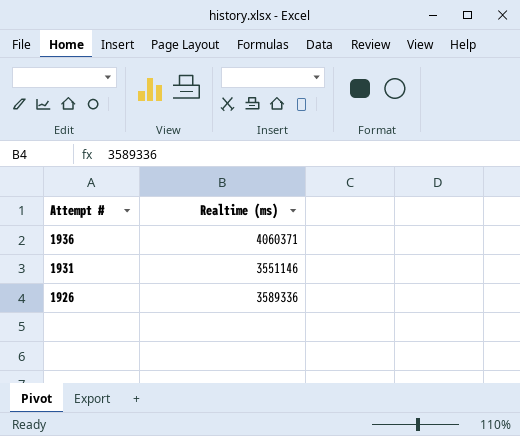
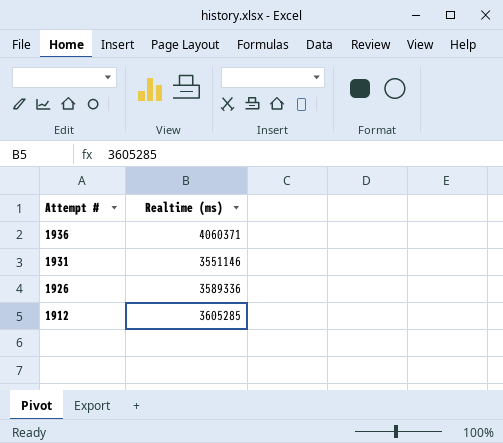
row 1912: none -> 3605285

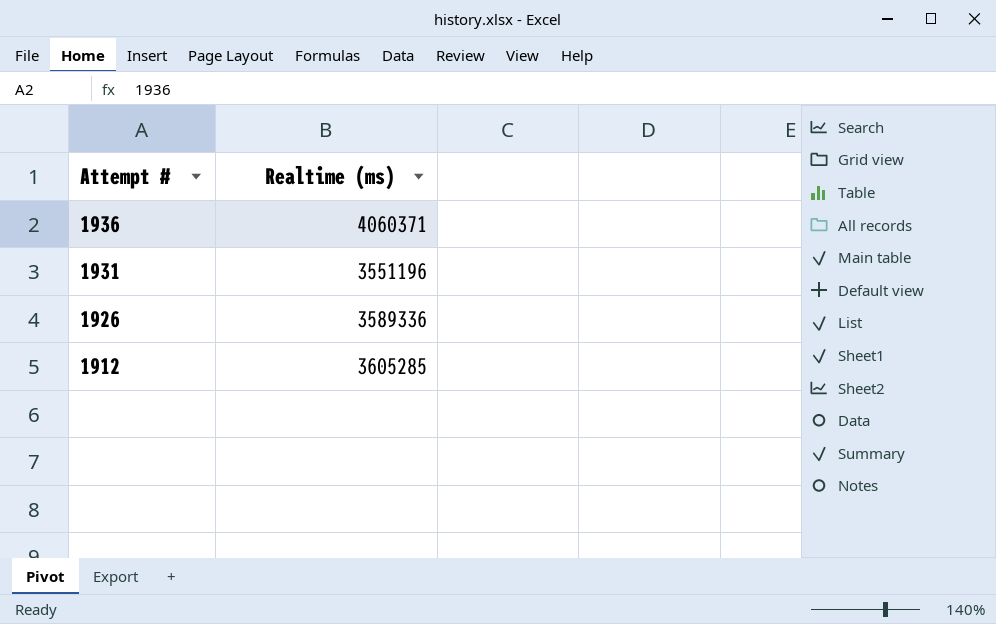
1931 | Realtime (ms): 3551146 -> 3551196

